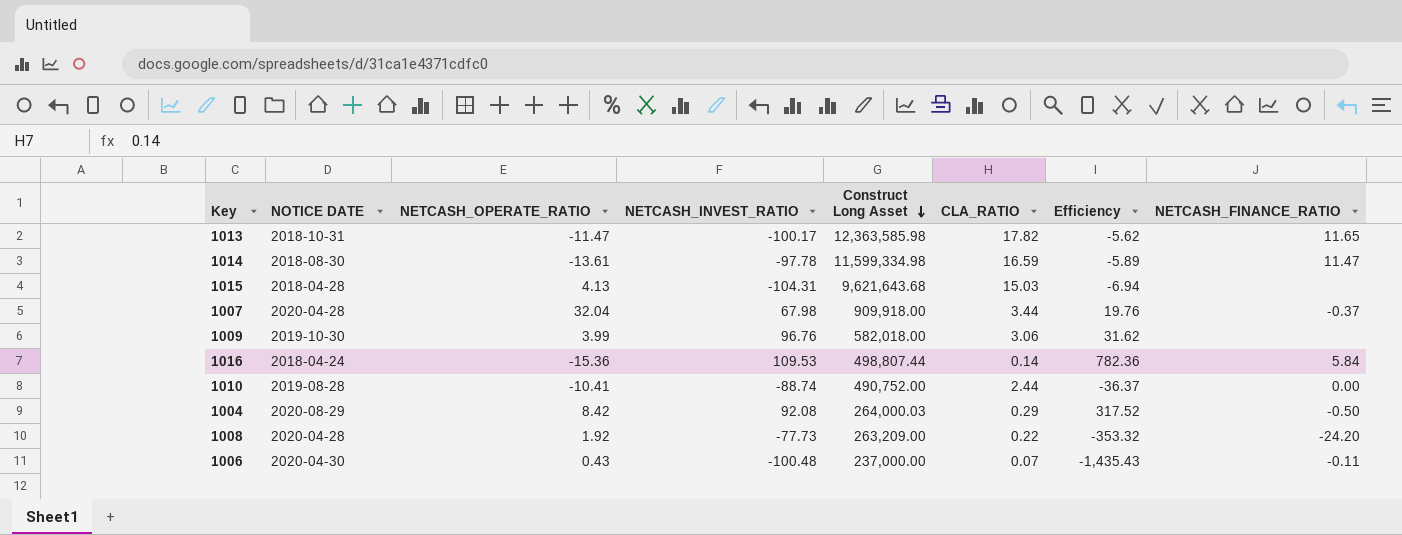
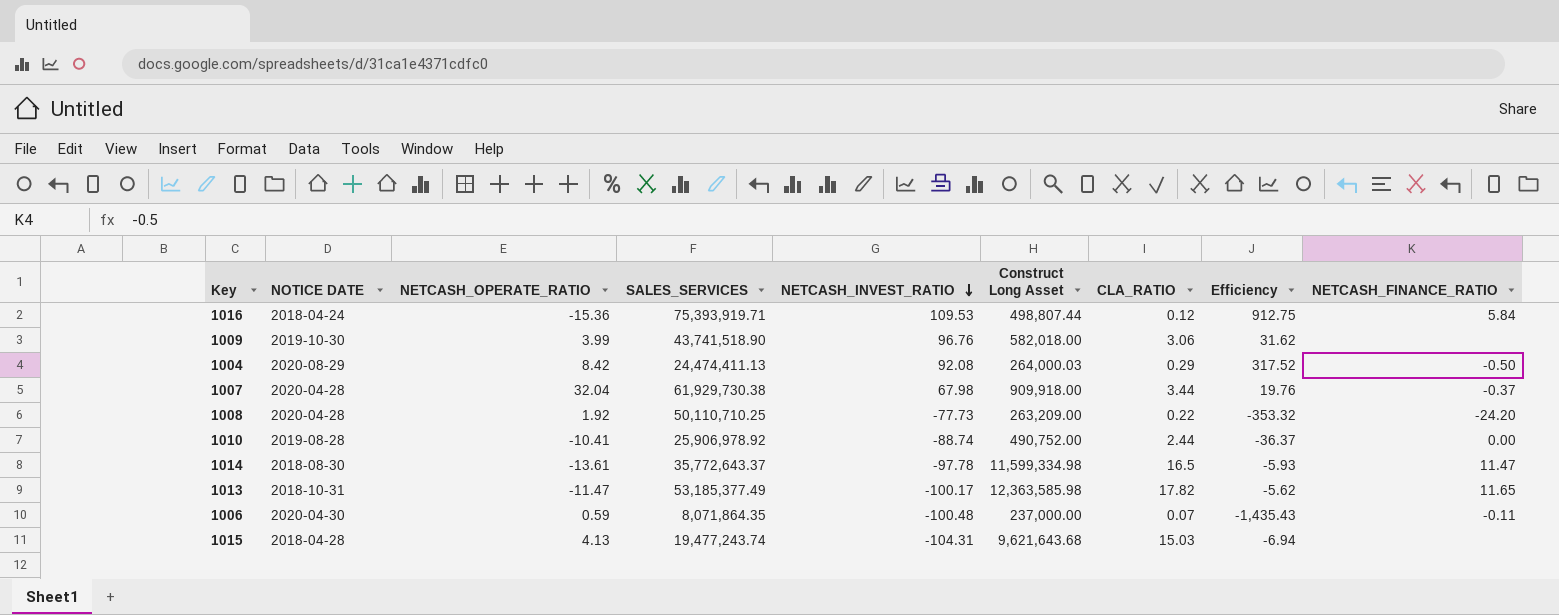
row order: Construct Long Asset descending -> NETCASH_INVEST_RATIO descending
column SALES_SERVICES | position: none -> 4
1016 | CLA_RATIO: 0.14 -> 0.12
1016 | Efficiency: 782.36 -> 912.75
1014 | CLA_RATIO: 16.59 -> 16.5
1014 | Efficiency: -5.89 -> -5.93
1006 | NETCASH_OPERATE_RATIO: 0.43 -> 0.59

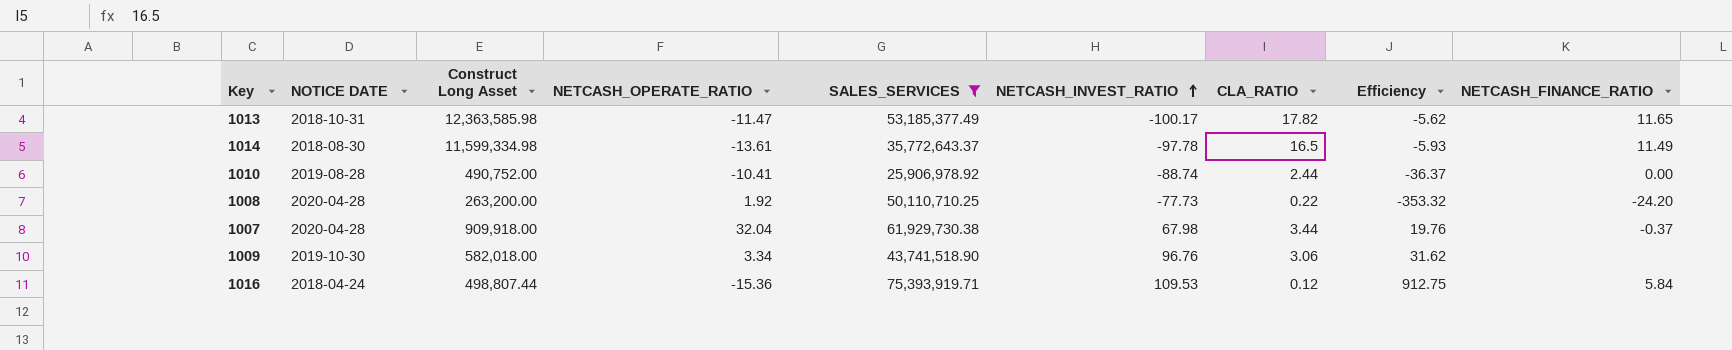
filter: none -> SALES_SERVICES >= 25,906,978.92
row order: NETCASH_INVEST_RATIO descending -> NETCASH_INVEST_RATIO ascending
column Construct Long Asset | position: 6 -> 3
1014 | NETCASH_FINANCE_RATIO: 11.47 -> 11.49
1008 | Construct Long Asset: 263,209.00 -> 263,200.00
1009 | NETCASH_OPERATE_RATIO: 3.99 -> 3.34

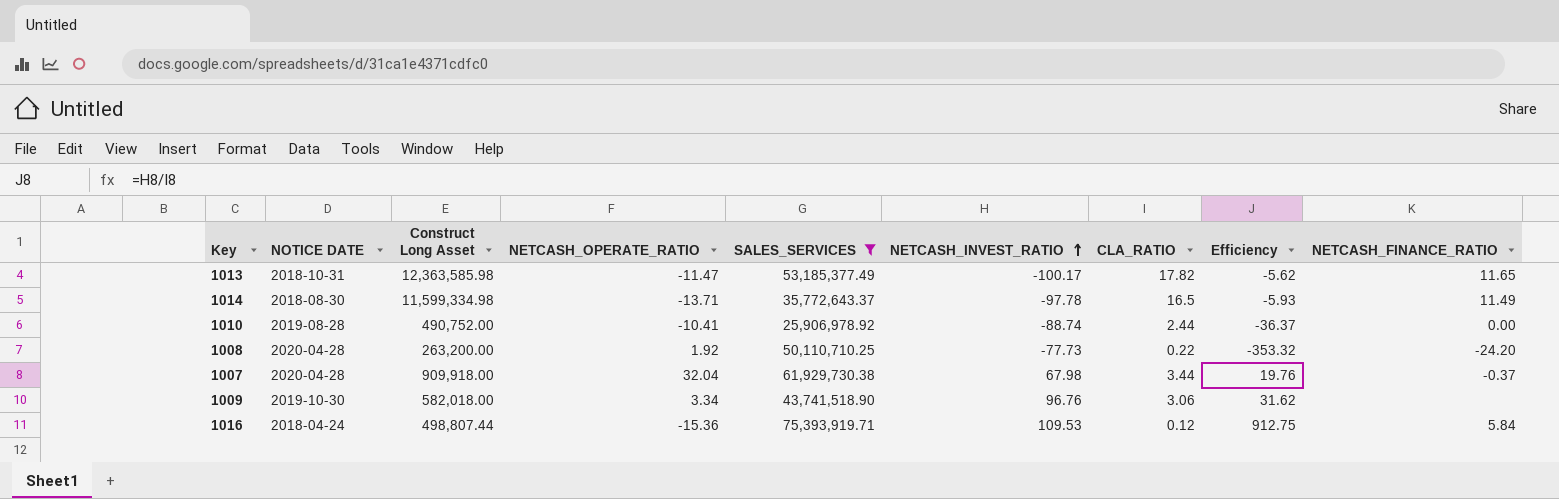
1014 | NETCASH_OPERATE_RATIO: -13.61 -> -13.71

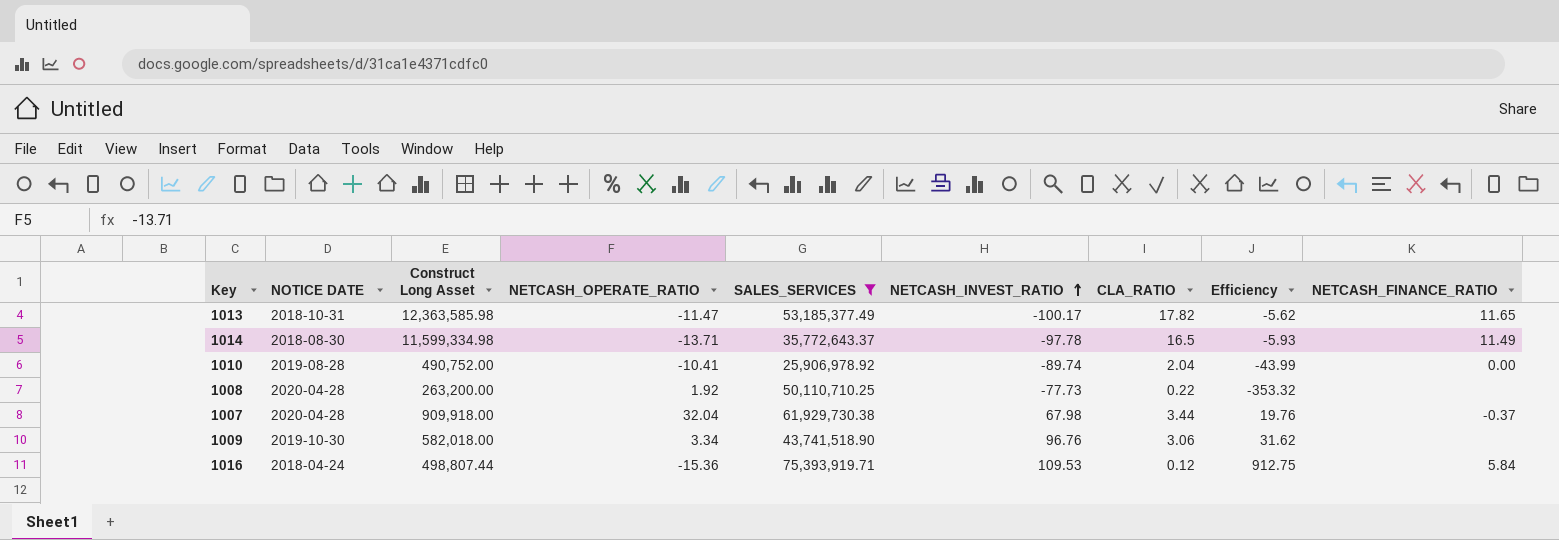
1010 | NETCASH_INVEST_RATIO: -88.74 -> -89.74
1010 | CLA_RATIO: 2.44 -> 2.04
1010 | Efficiency: -36.37 -> -43.99
1008 | NETCASH_FINANCE_RATIO: -24.20 -> none

